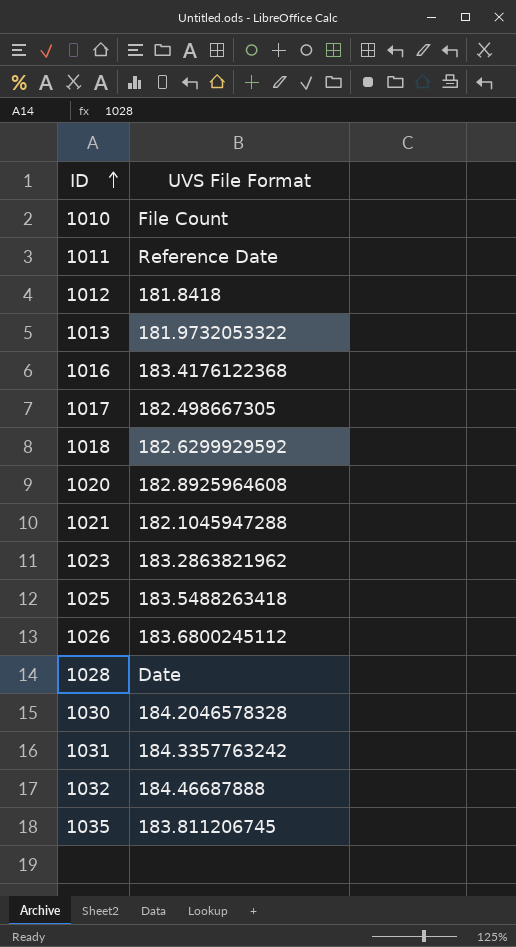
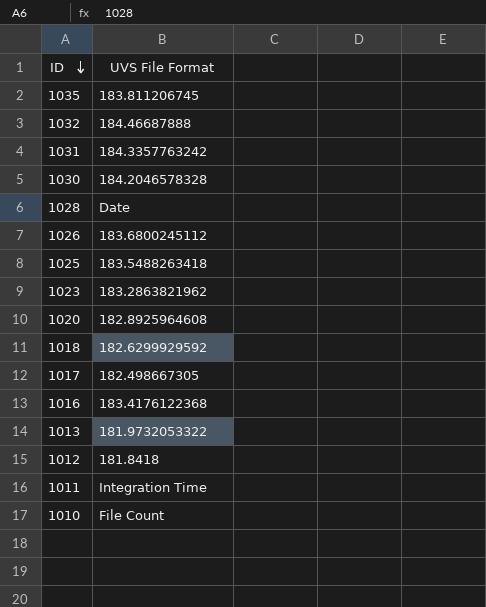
row order: ID ascending -> ID descending
row 1021: 182.1045947288 -> none
1011 | UVS File Format: Reference Date -> Integration Time

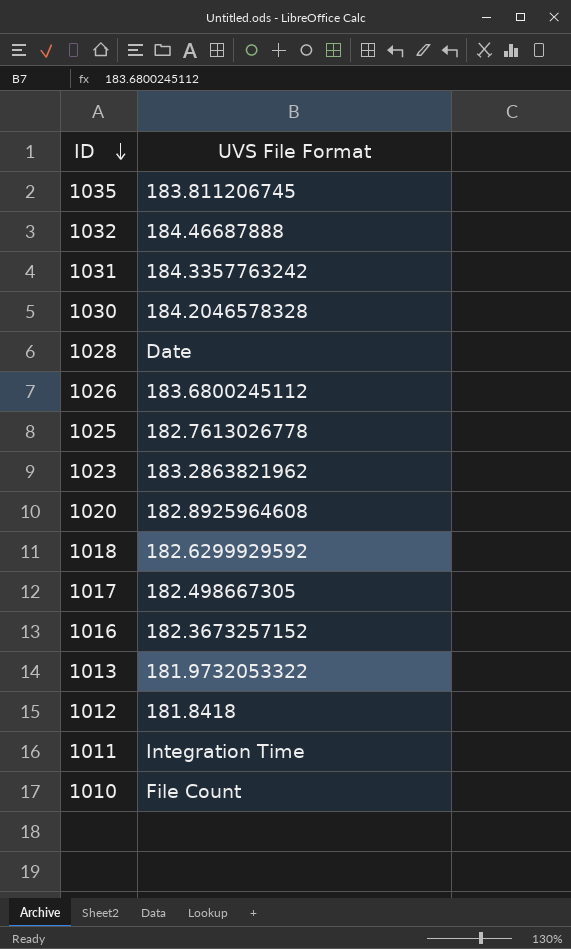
1025 | UVS File Format: 183.5488263418 -> 182.7613026778
1016 | UVS File Format: 183.4176122368 -> 182.3673257152

